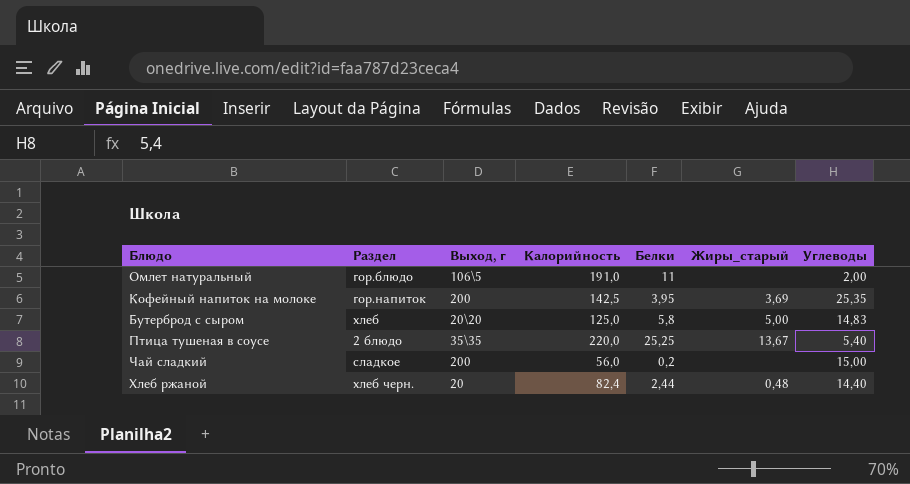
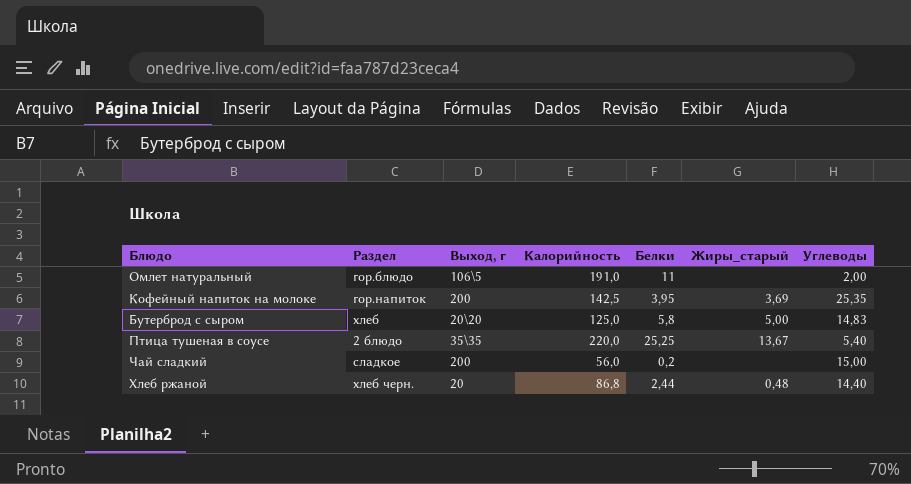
Хлеб ржаной | Калорийность: 82,4 -> 86,8

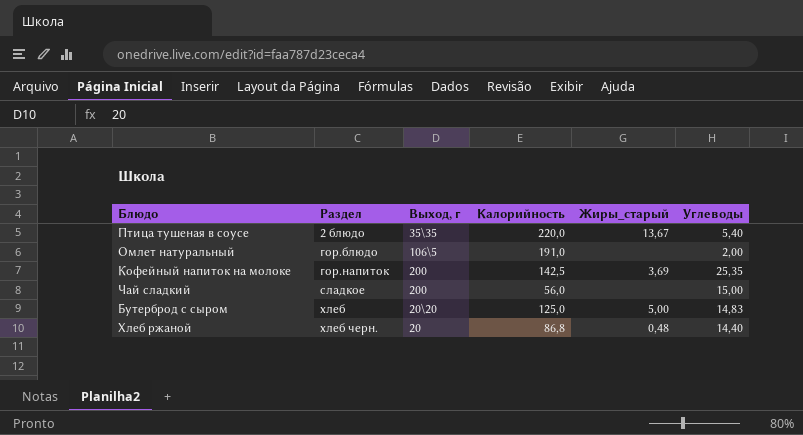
row order: none -> Раздел ascending
column Белки | position: 5 -> none

